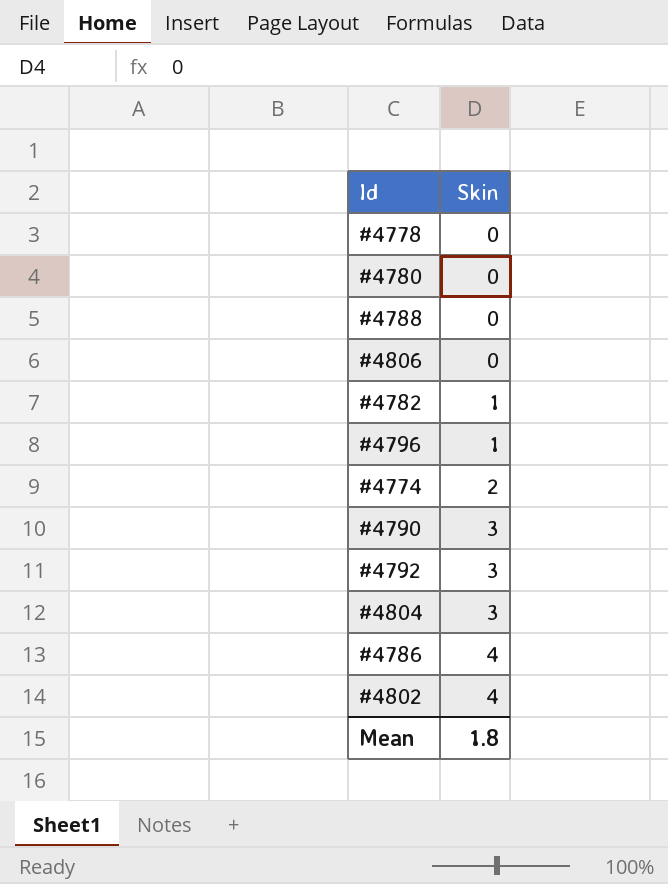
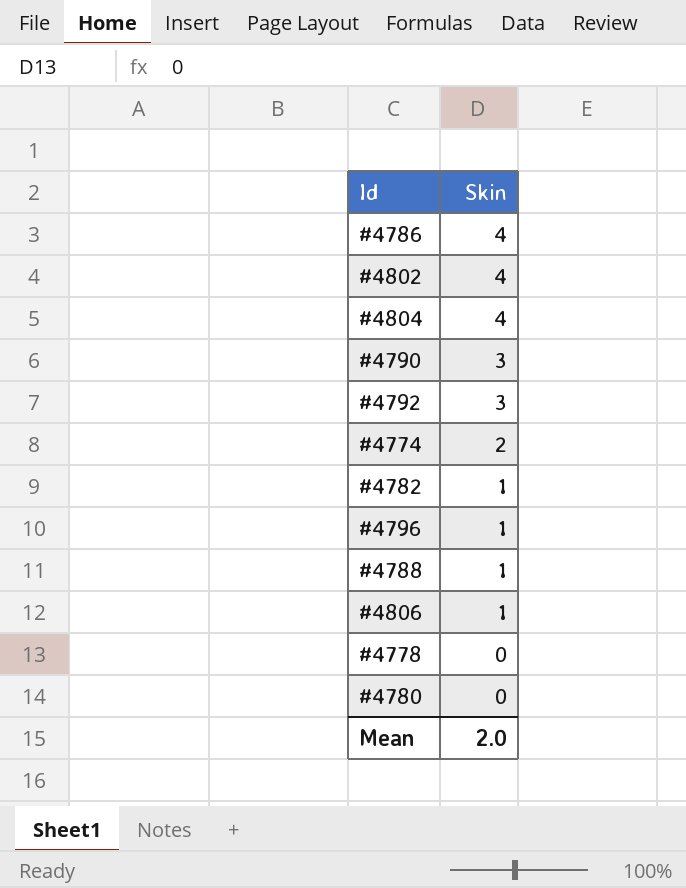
row order: Skin ascending -> Skin descending
#4804 | Skin: 3 -> 4
#4788 | Skin: 0 -> 1
#4806 | Skin: 0 -> 1
Mean | Skin: 1.8 -> 2.0

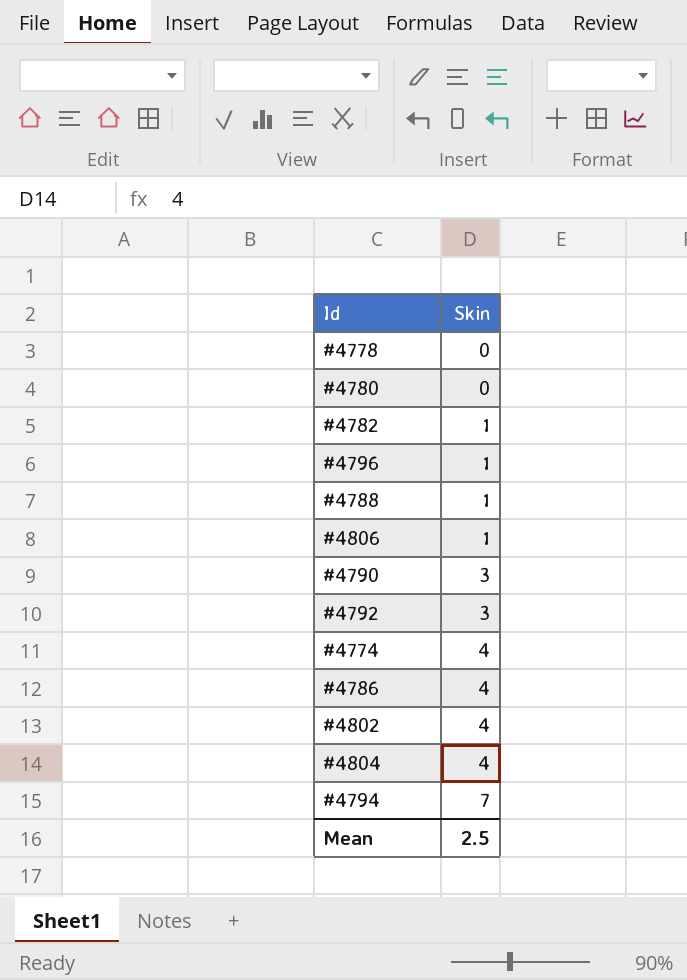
row order: Skin descending -> Skin ascending
#4774 | Skin: 2 -> 4
row #4794: none -> 7
Mean | Skin: 2.0 -> 2.5

